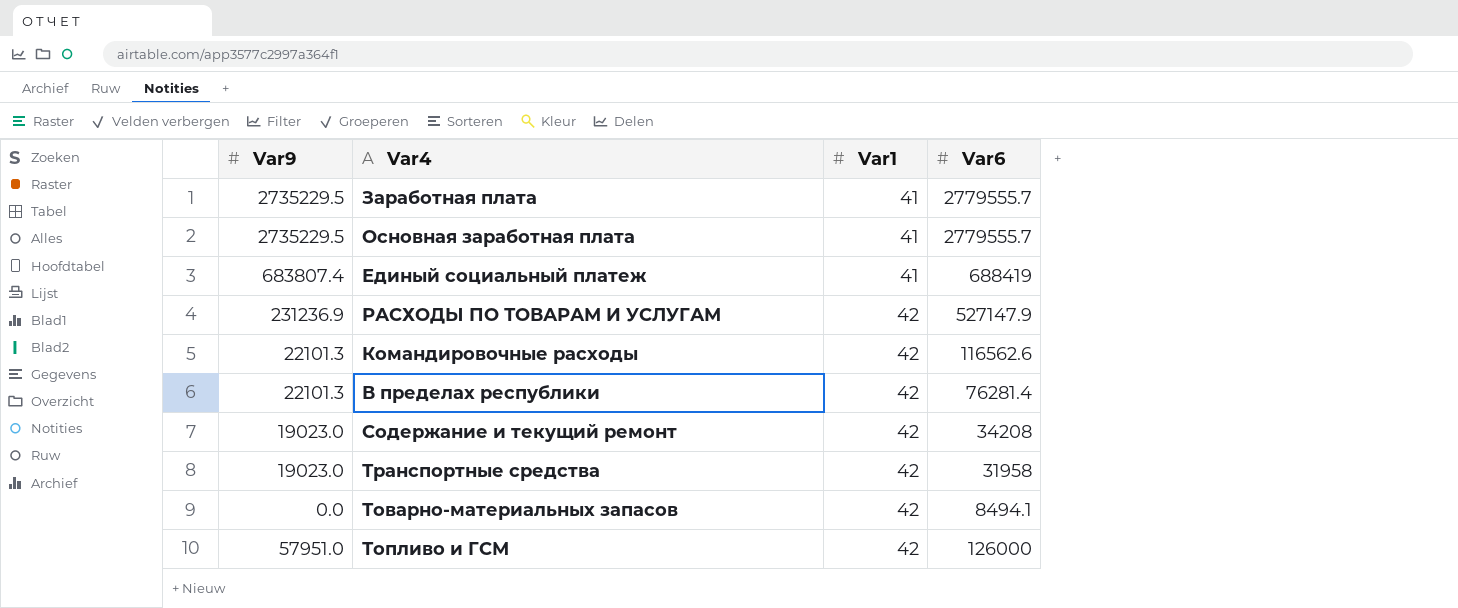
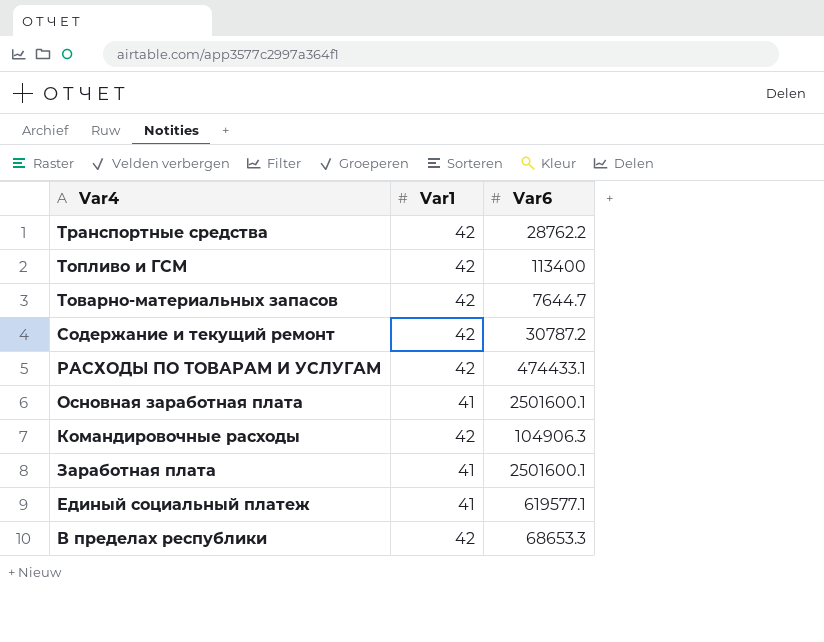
row order: Var1 ascending -> Var4 descending
column Var9 | position: 1 -> none
Транспортные средства | Var6: 31958 -> 28762.2
Топливо и ГСМ | Var6: 126000 -> 113400
Товарно-материальных запасов | Var6: 8494.1 -> 7644.7
Содержание и текущий ремонт | Var6: 34208 -> 30787.2
РАСХОДЫ ПО ТОВАРАМ И УСЛУГАМ | Var6: 527147.9 -> 474433.1
Основная заработная плата | Var6: 2779555.7 -> 2501600.1
Командировочные расходы | Var6: 116562.6 -> 104906.3
Заработная плата | Var6: 2779555.7 -> 2501600.1
Единый социальный платеж | Var6: 688419 -> 619577.1
В пределах республики | Var6: 76281.4 -> 68653.3

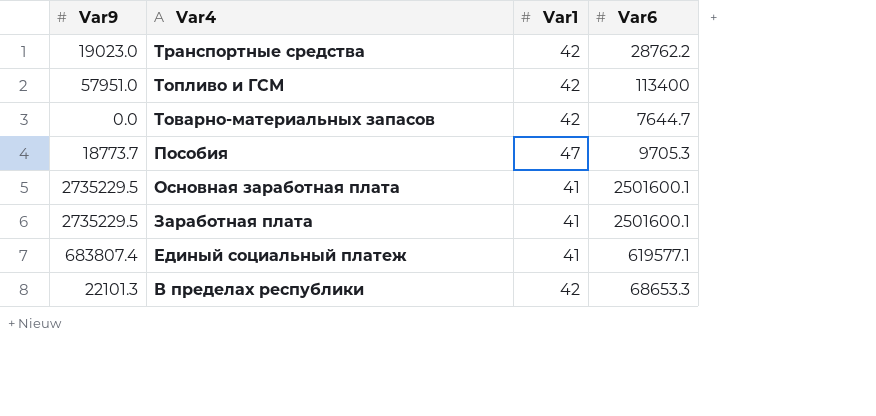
column Var9 | position: none -> 1
row Содержание и текущий ремонт: 42 | 30787.2 -> none
row РАСХОДЫ ПО ТОВАРАМ И УСЛУГАМ: 42 | 474433.1 -> none
row Командировочные расходы: 42 | 104906.3 -> none
row Пособия: none -> 18773.7 | 47 | 9705.3

